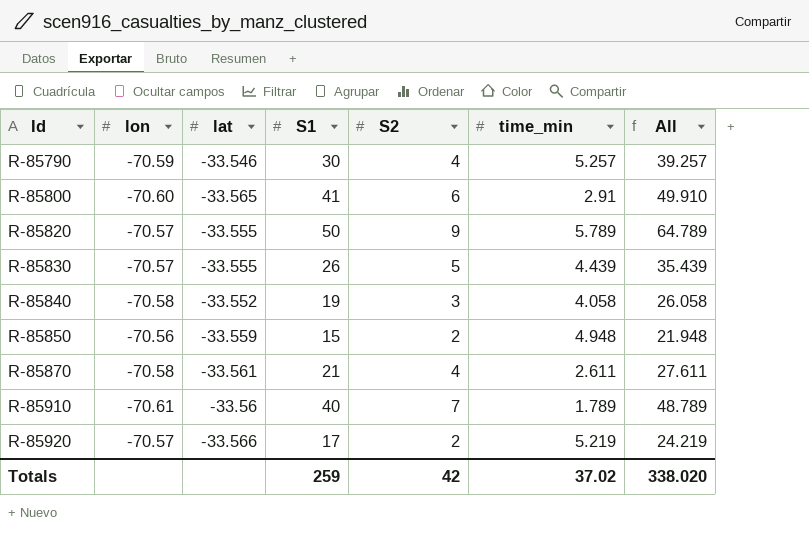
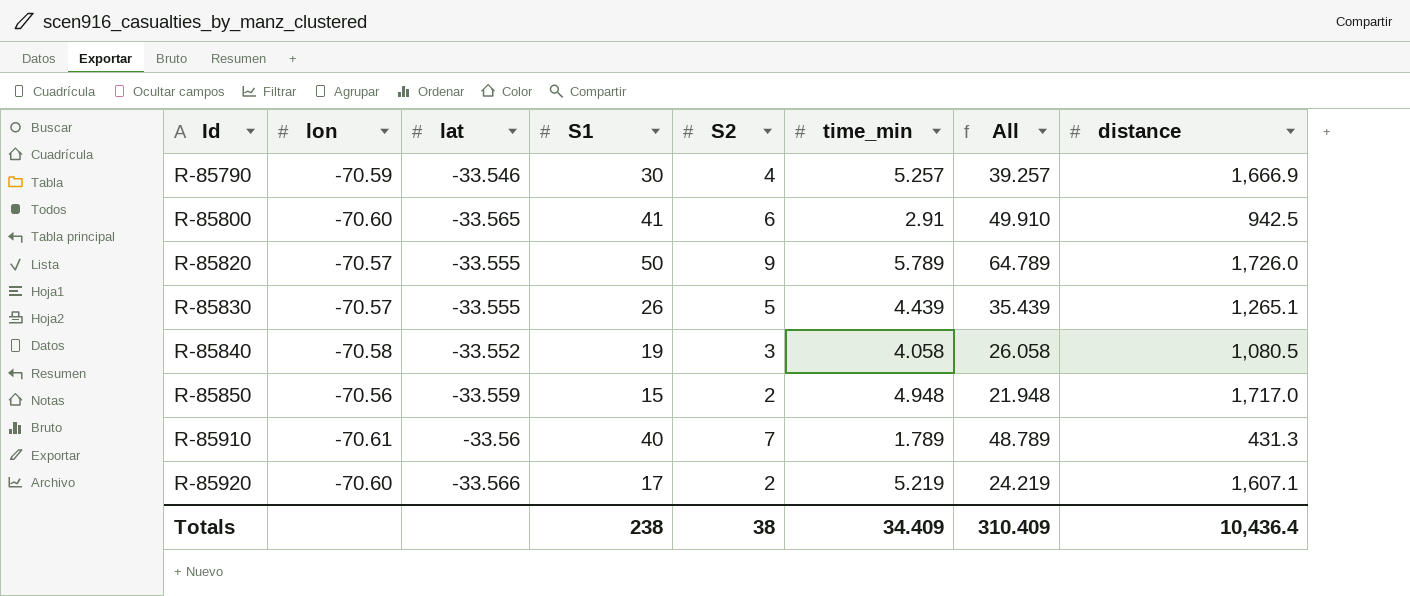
column distance | position: none -> 8
row R-85870: -70.58 | -33.561 | 21 | 4 | 2.611 | 27.611 -> none
R-85920 | lon: -70.57 -> -70.60
Totals | S1: 259 -> 238
Totals | S2: 42 -> 38
Totals | time_min: 37.02 -> 34.409
Totals | All: 338.020 -> 310.409

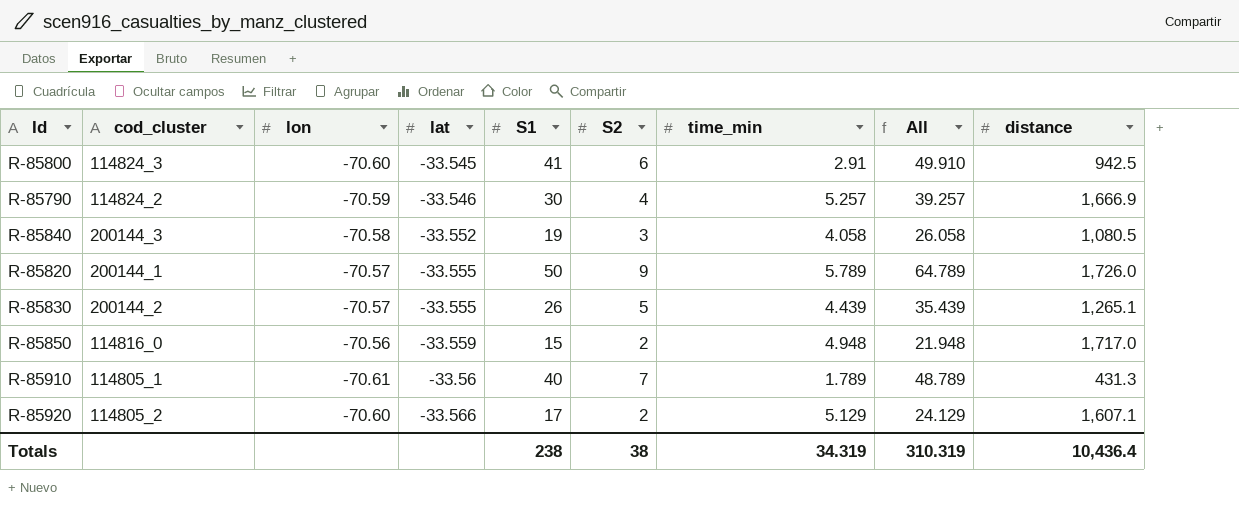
row order: Id ascending -> lat descending
column cod_cluster | position: none -> 2
R-85800 | lat: -33.565 -> -33.545
R-85920 | time_min: 5.219 -> 5.129
R-85920 | All: 24.219 -> 24.129
Totals | time_min: 34.409 -> 34.319
Totals | All: 310.409 -> 310.319

